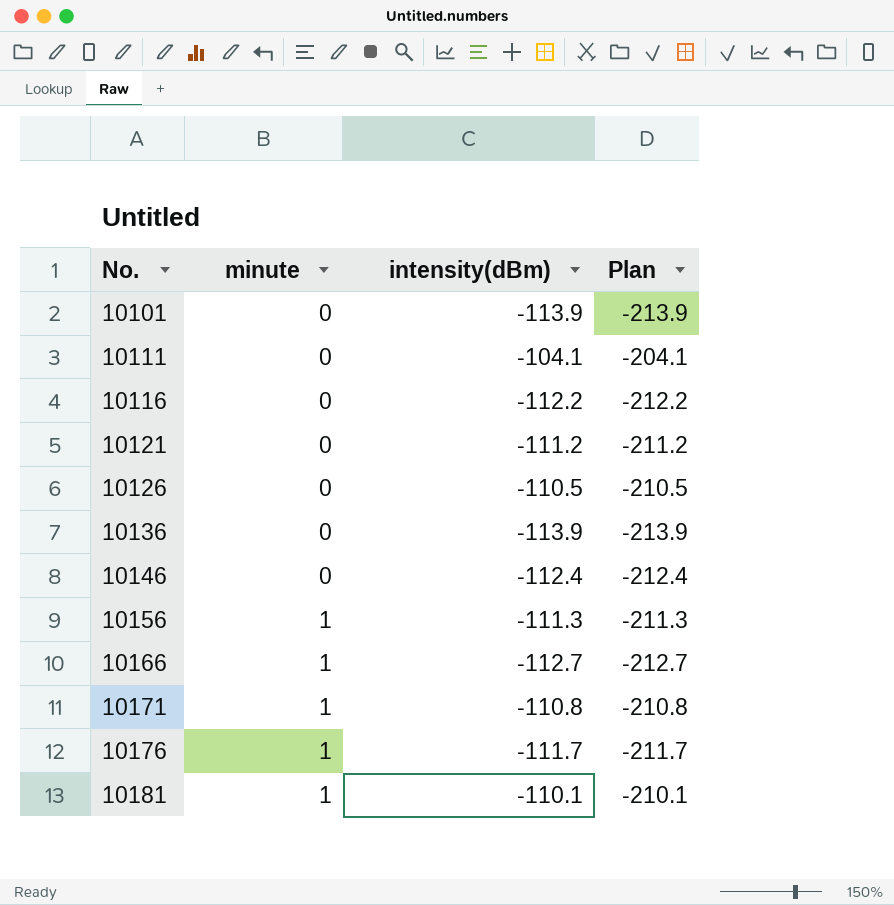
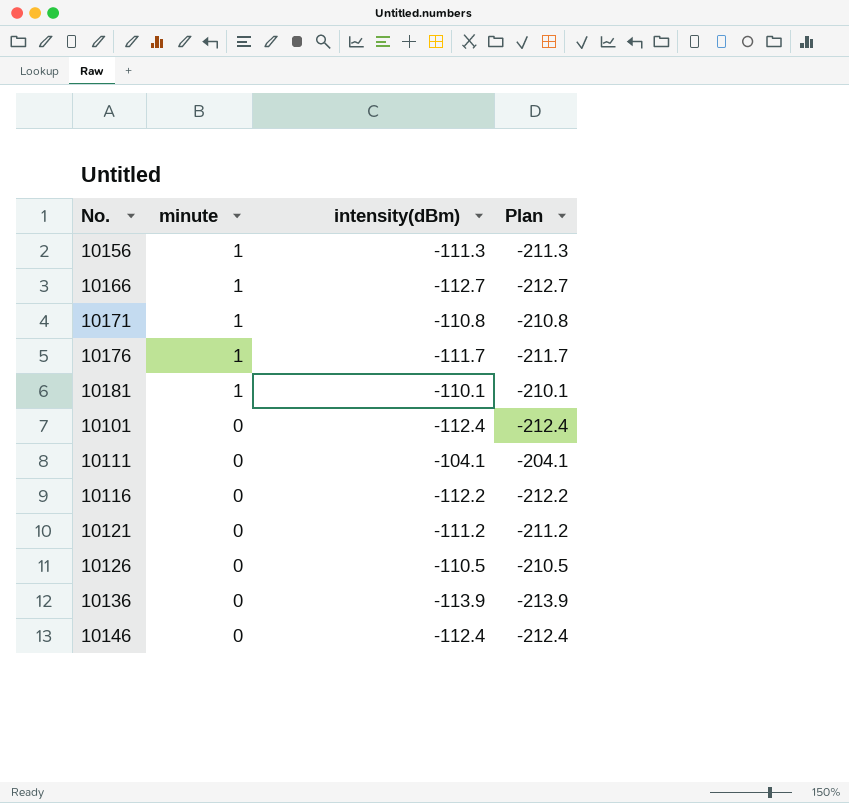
row order: No. ascending -> minute descending
10101 | intensity(dBm): -113.9 -> -112.4
10101 | Plan: -213.9 -> -212.4

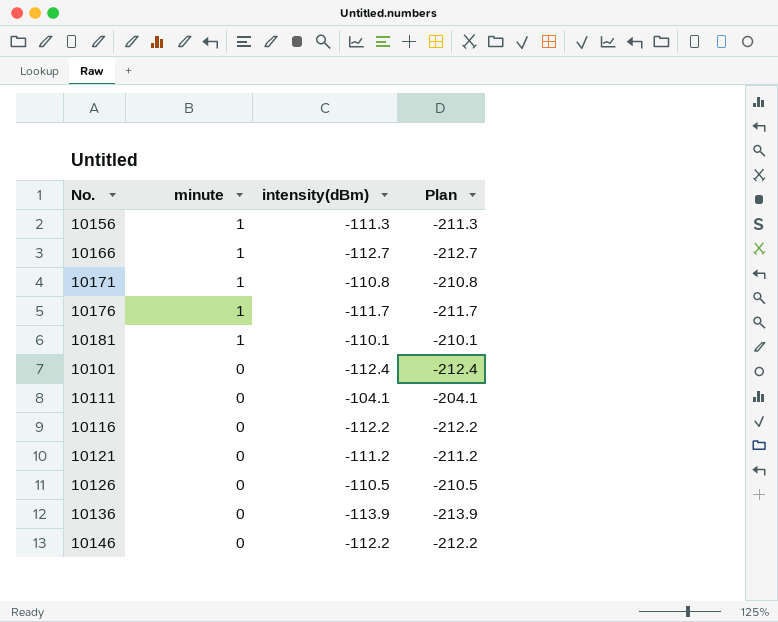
10146 | intensity(dBm): -112.4 -> -112.2
10146 | Plan: -212.4 -> -212.2

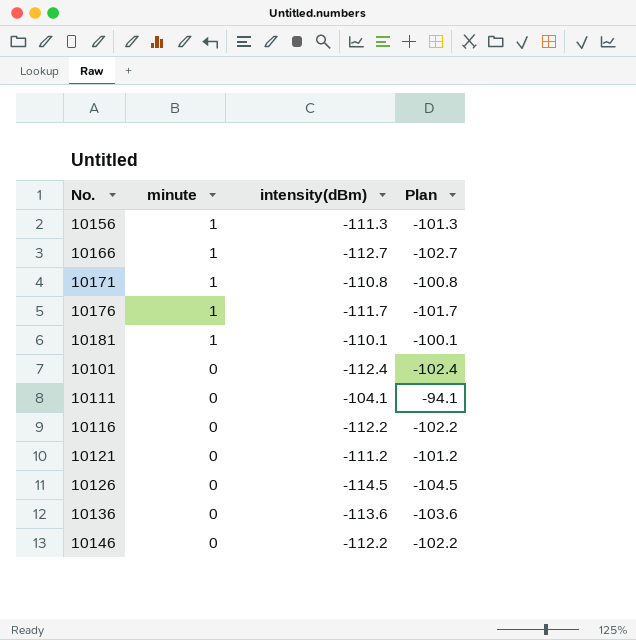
column Plan | formula: [intensity(dBm)] - 100 -> [intensity(dBm)] + 10
10126 | intensity(dBm): -110.5 -> -114.5
10136 | intensity(dBm): -113.9 -> -113.6

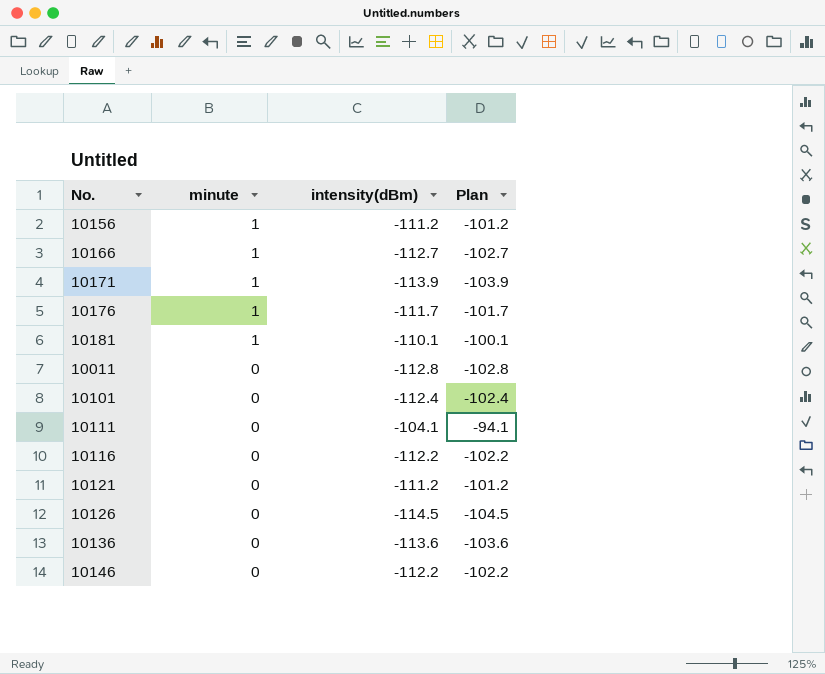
10156 | intensity(dBm): -111.3 -> -111.2
10156 | Plan: -101.3 -> -101.2
10171 | intensity(dBm): -110.8 -> -113.9
10171 | Plan: -100.8 -> -103.9
row 10011: none -> 0 | -112.8 | -102.8

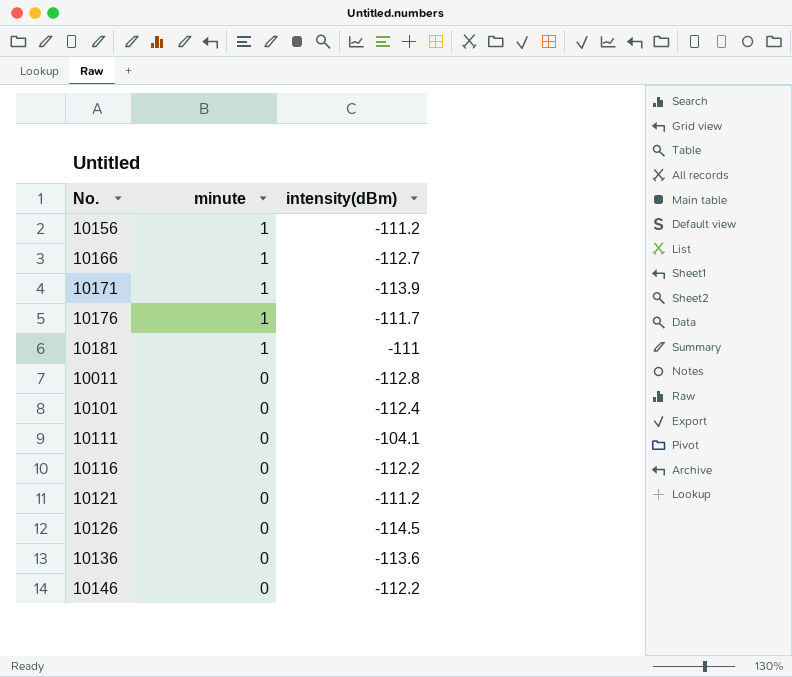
column Plan | formula: [intensity(dBm)] + 10 -> none
10181 | intensity(dBm): -110.1 -> -111

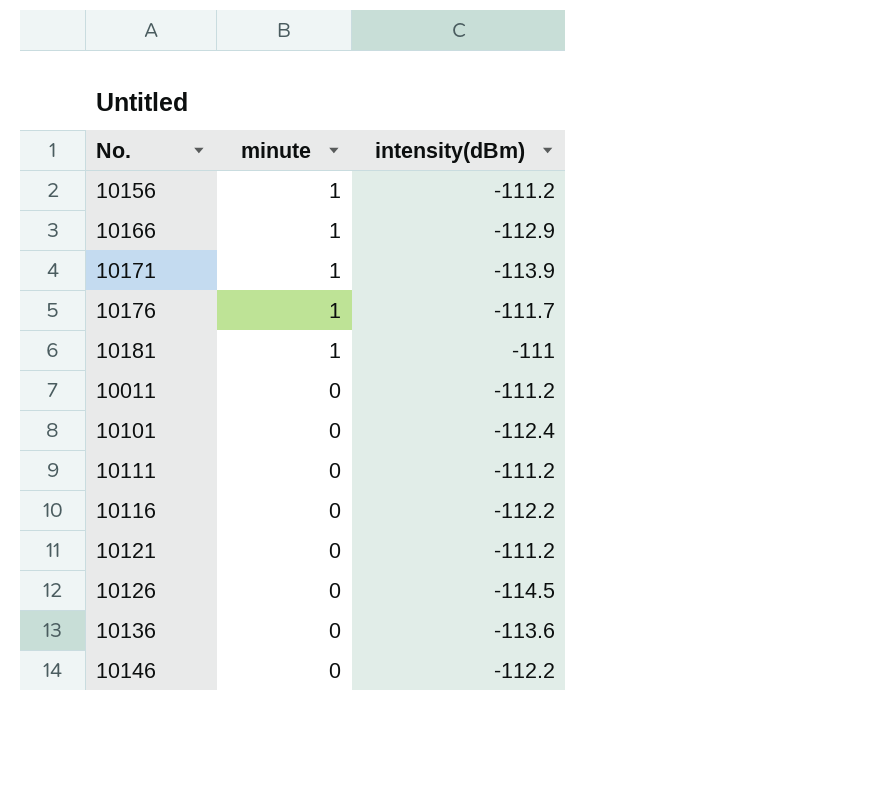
10166 | intensity(dBm): -112.7 -> -112.9
10011 | intensity(dBm): -112.8 -> -111.2
10111 | intensity(dBm): -104.1 -> -111.2

